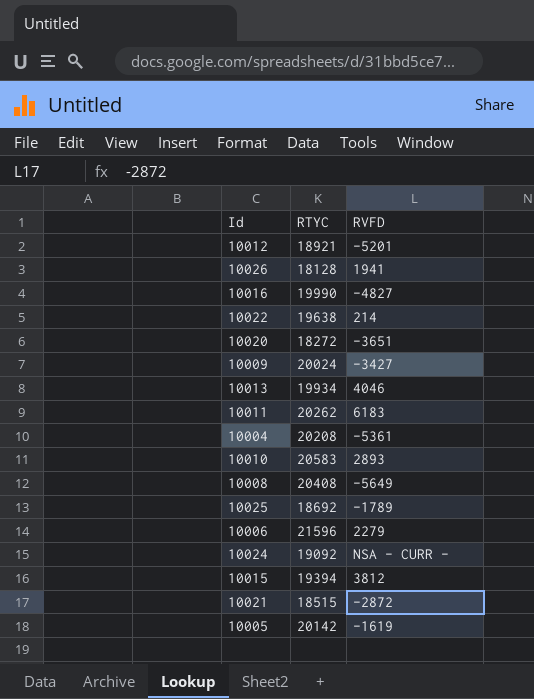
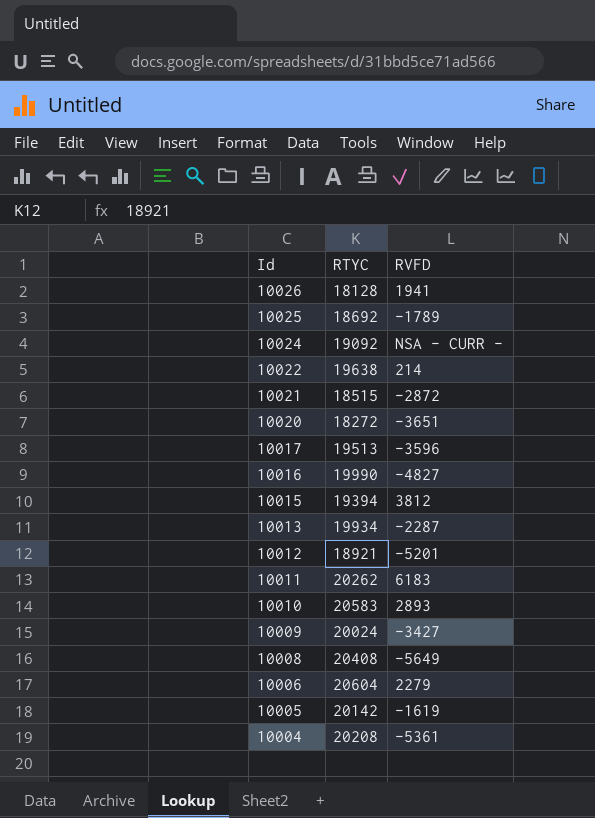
row order: none -> Id descending
row 10017: none -> 19513 | -3596
10013 | RVFD: 4046 -> -2287
10006 | RTYC: 21596 -> 20604

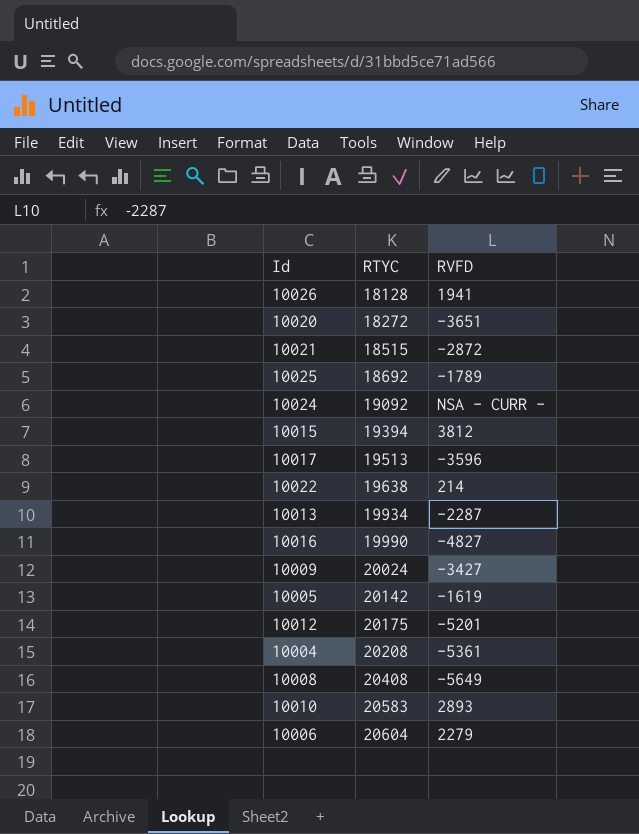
row order: Id descending -> RTYC ascending
row 10011: 20262 | 6183 -> none
10012 | RTYC: 18921 -> 20175

